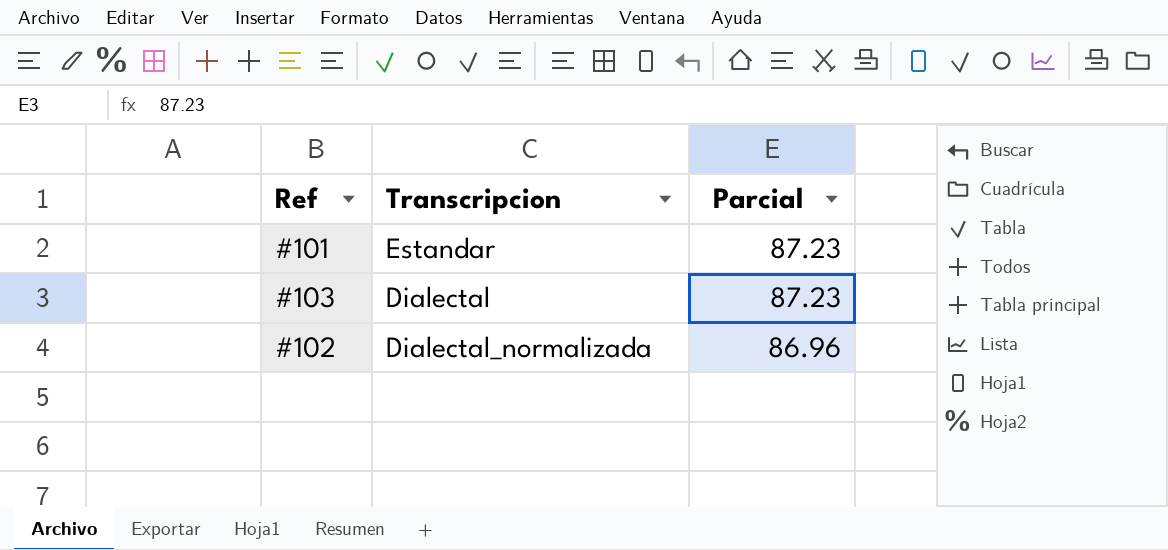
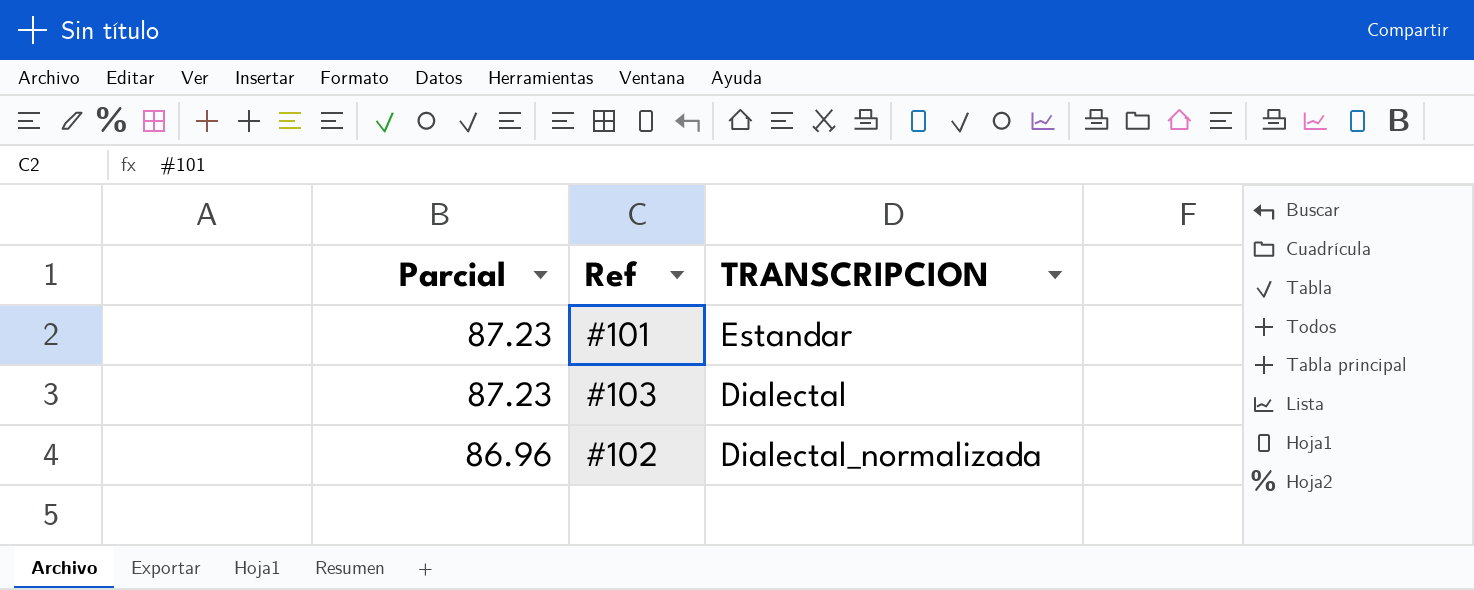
column Parcial | position: 3 -> 1
column name: Transcripcion -> TRANSCRIPCION

